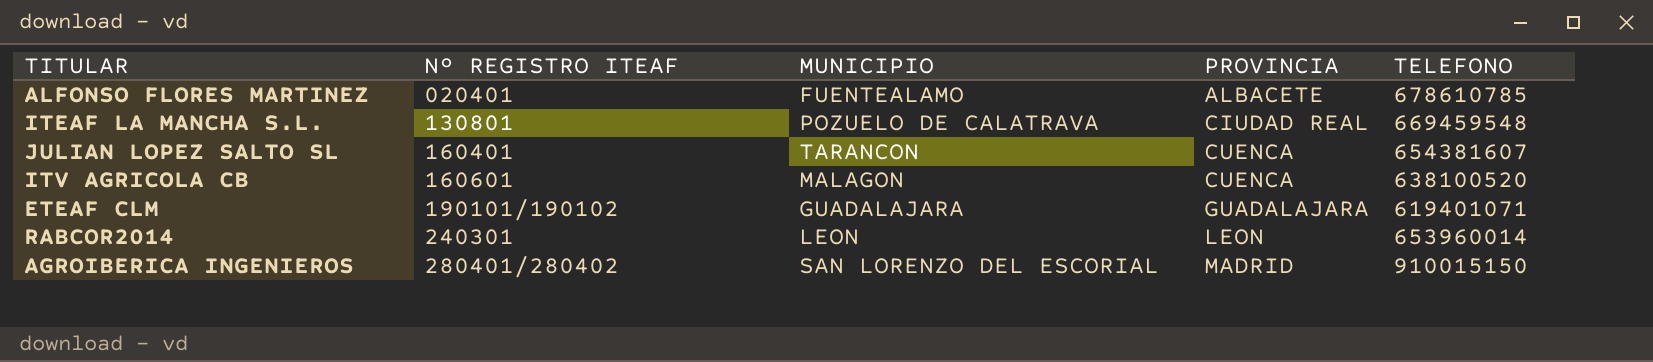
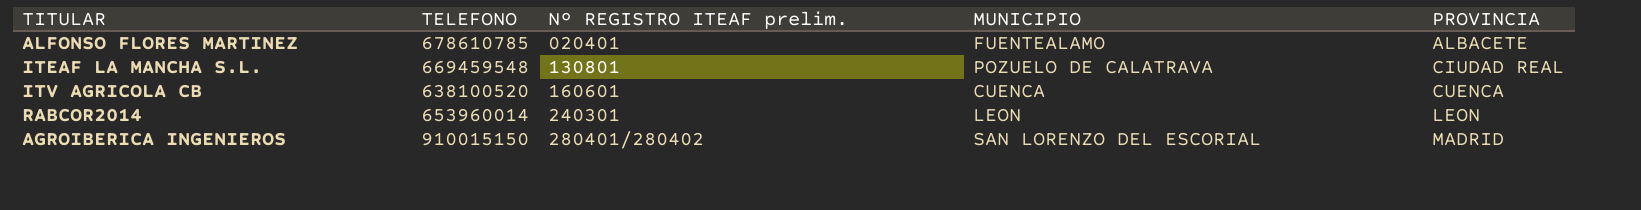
column TELEFONO | position: 5 -> 2
column name: Nº REGISTRO ITEAF -> Nº REGISTRO ITEAF prelim.
row JULIAN LOPEZ SALTO SL: 160401 | TARANCON | CUENCA | 654381607 -> none
row ETEAF CLM: 190101/190102 | GUADALAJARA | GUADALAJARA | 619401071 -> none
ITV AGRICOLA CB | MUNICIPIO: MALAGON -> CUENCA

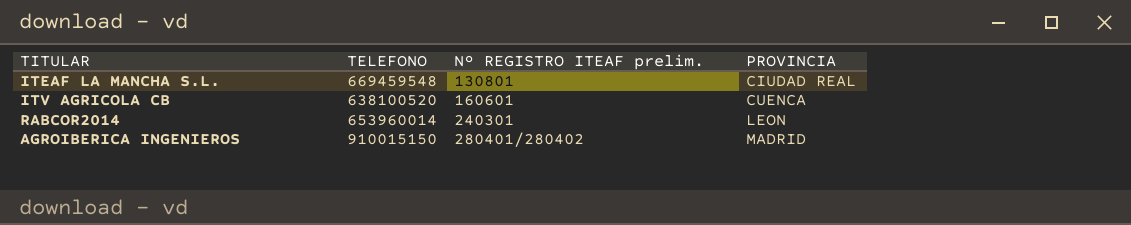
column MUNICIPIO | position: 4 -> none
row ALFONSO FLORES MARTINEZ: 678610785 | 020401 | FUENTEALAMO | ALBACETE -> none

